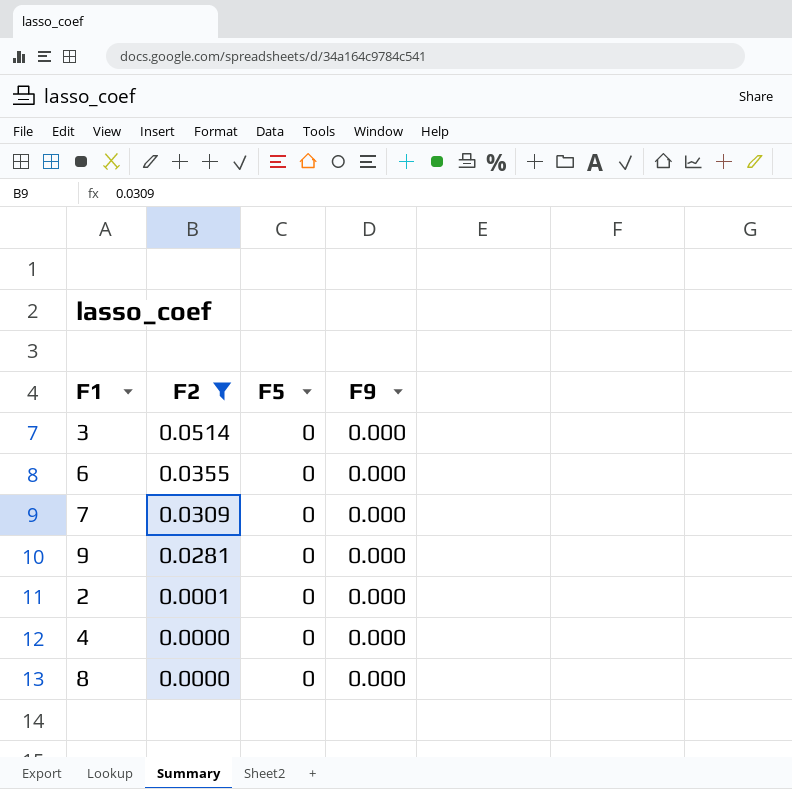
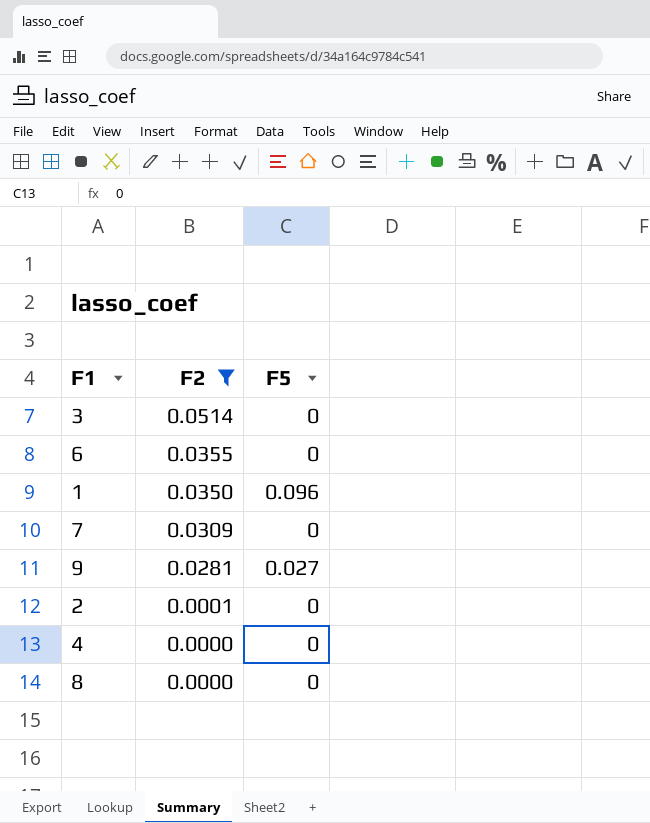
column F9 | position: 4 -> none
row 1: none -> 0.0350 | 0.096
9 | F5: 0 -> 0.027

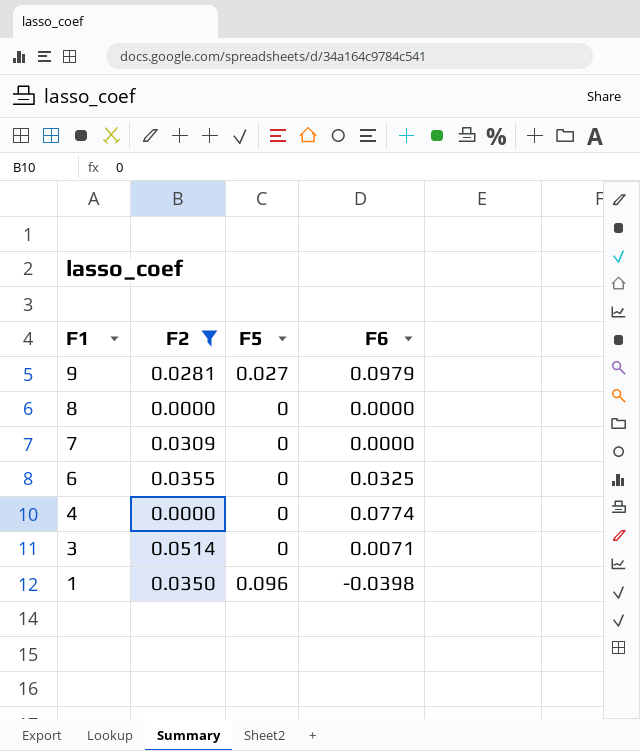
row order: F2 descending -> F1 descending
column F6 | position: none -> 4
row 2: 0.0001 | 0 -> none

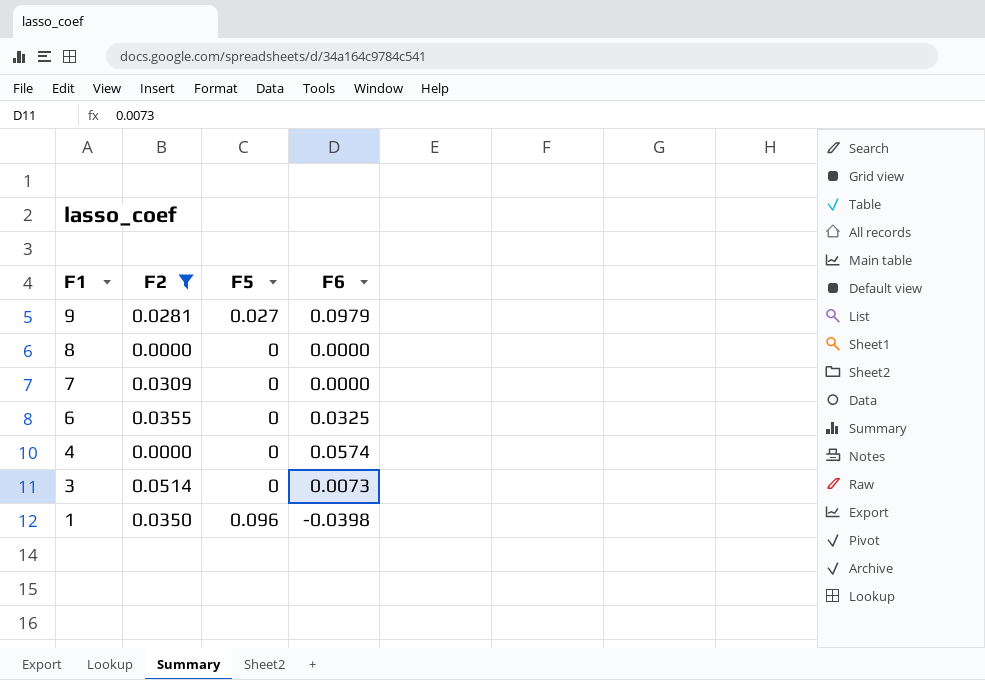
4 | F6: 0.0774 -> 0.0574
3 | F6: 0.0071 -> 0.0073

